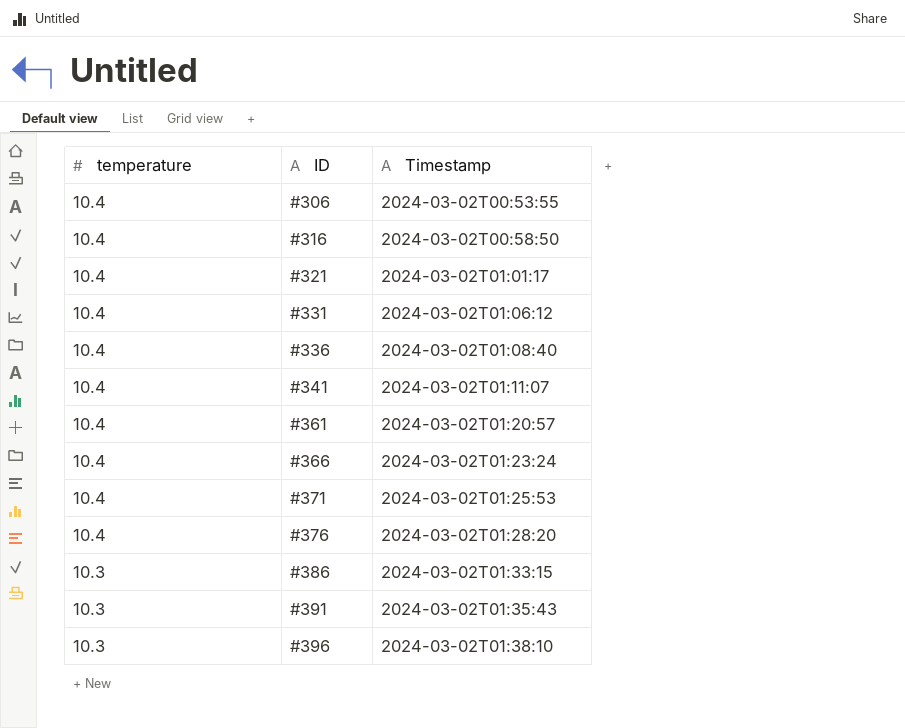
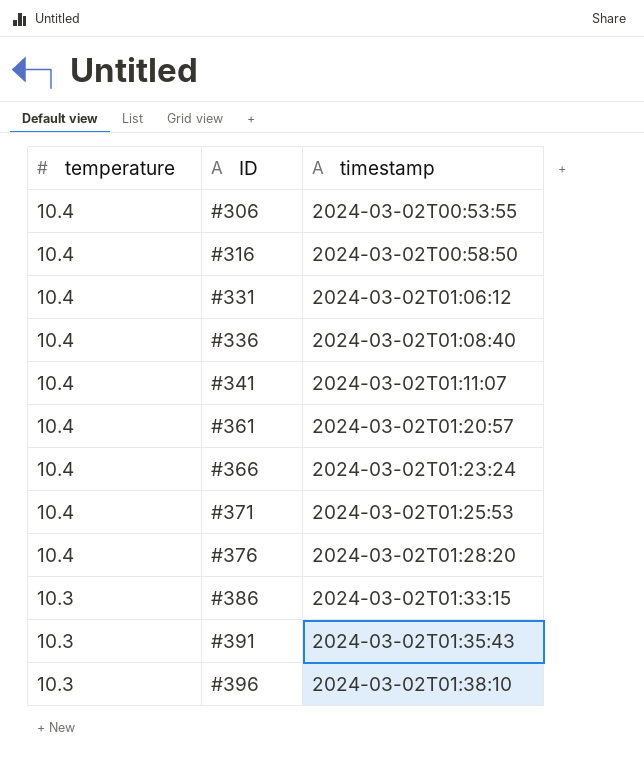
column name: Timestamp -> timestamp
row #321: 10.4 | 2024-03-02T01:01:17 -> none

